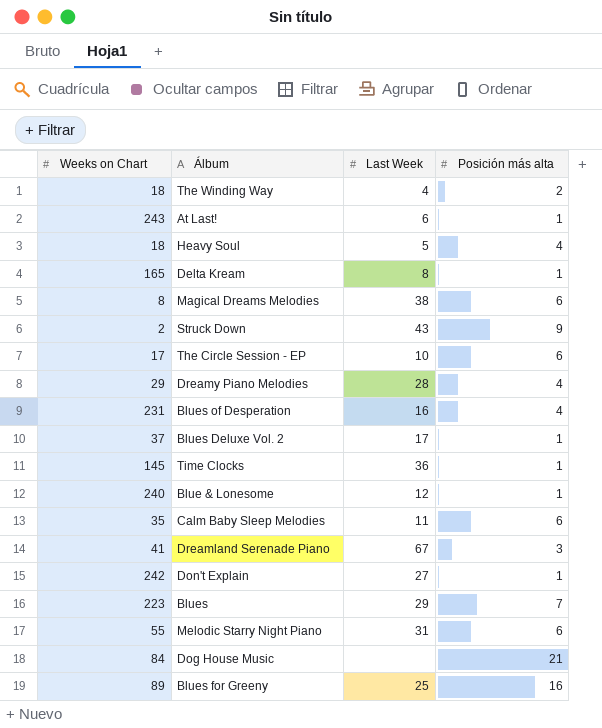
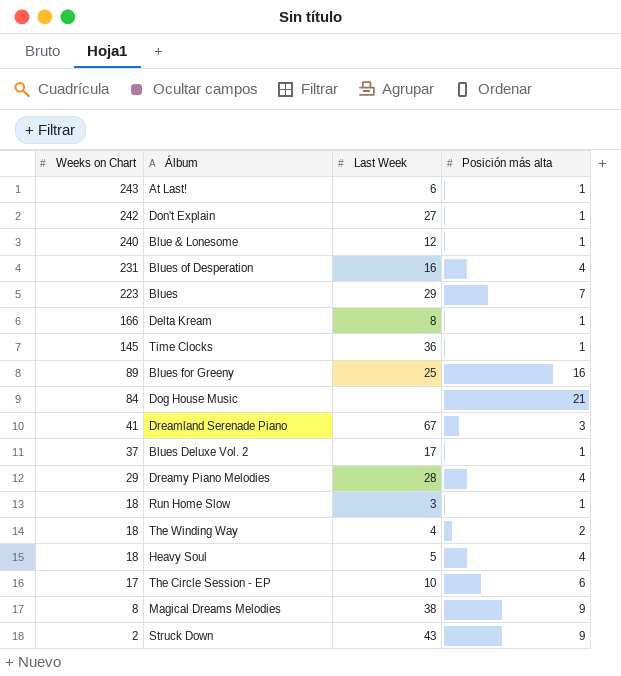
row order: none -> Weeks on Chart descending
row Calm Baby Sleep Melodies: 35 | 11 | 6 -> none
row Melodic Starry Night Piano: 55 | 31 | 6 -> none
Delta Kream | Weeks on Chart: 165 -> 166
row Run Home Slow: none -> 18 | 3 | 1
Magical Dreams Melodies | Posición más alta: 6 -> 9

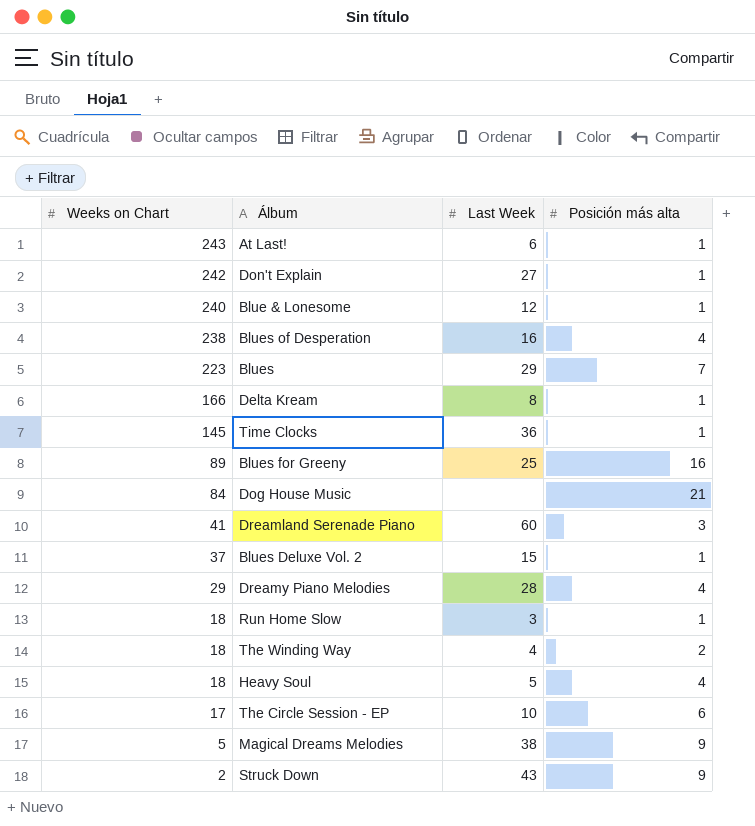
Blues of Desperation | Weeks on Chart: 231 -> 238
Dreamland Serenade Piano | Last Week: 67 -> 60
Blues Deluxe Vol. 2 | Last Week: 17 -> 15
Magical Dreams Melodies | Weeks on Chart: 8 -> 5

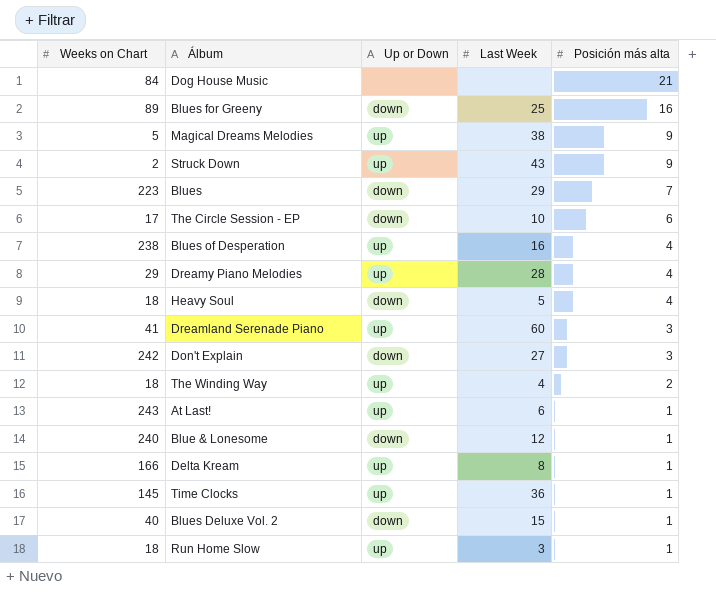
row order: Weeks on Chart descending -> Posición más alta descending
column Up or Down | position: none -> 3
Don't Explain | Posición más alta: 1 -> 3
Blues Deluxe Vol. 2 | Weeks on Chart: 37 -> 40

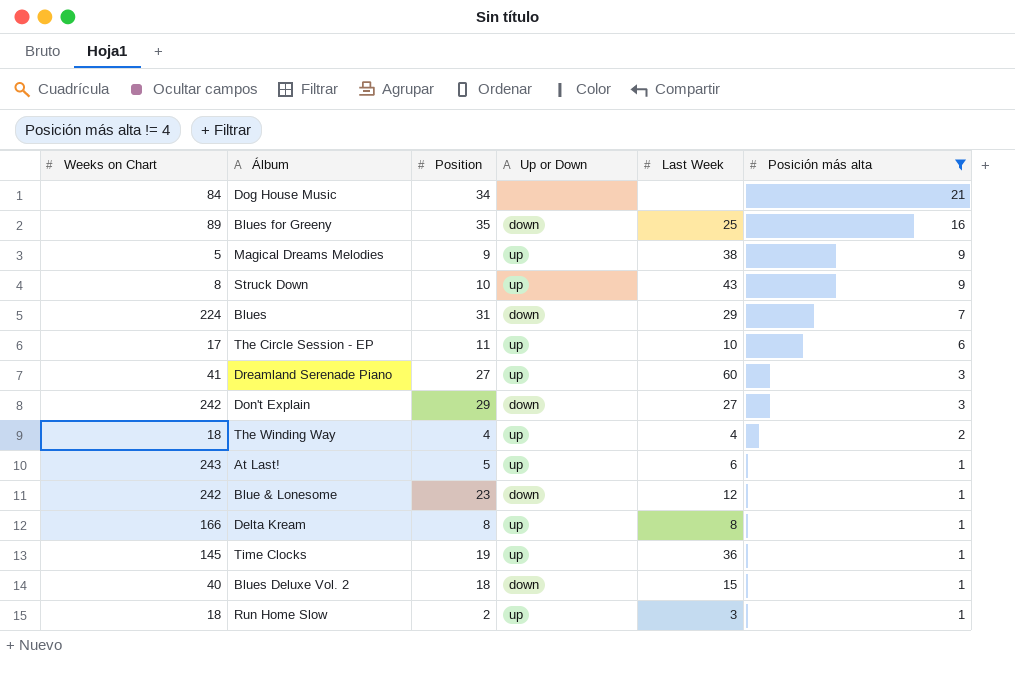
filter: none -> Posición más alta != 4
column Position | position: none -> 3
Struck Down | Weeks on Chart: 2 -> 8
Blues | Weeks on Chart: 223 -> 224
The Circle Session - EP | Up or Down: down -> up
Blue & Lonesome | Weeks on Chart: 240 -> 242

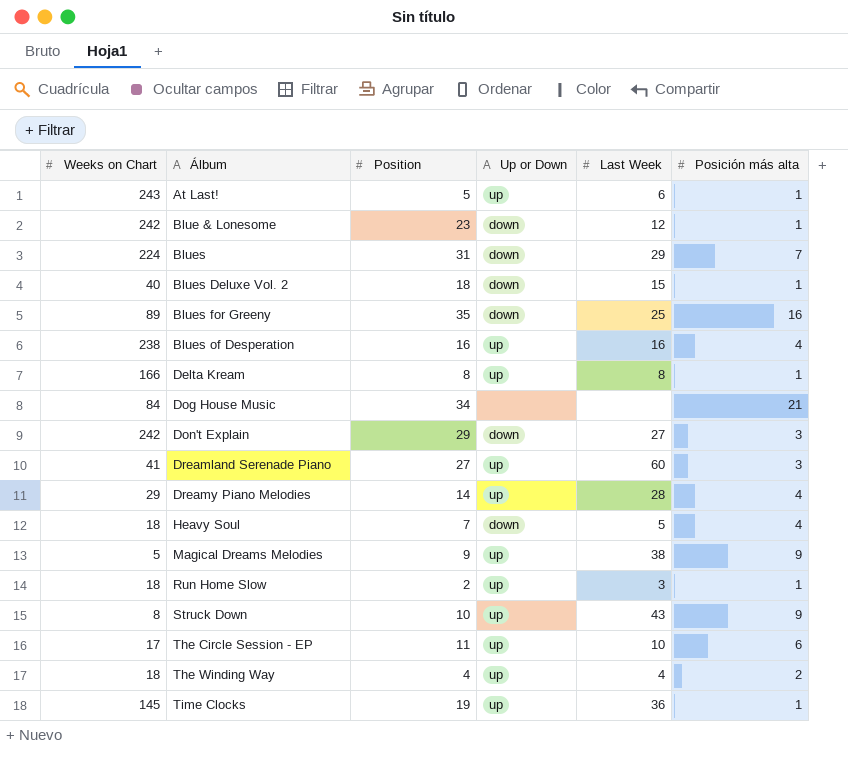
filter: Posición más alta != 4 -> none
row order: Posición más alta descending -> Álbum ascending

